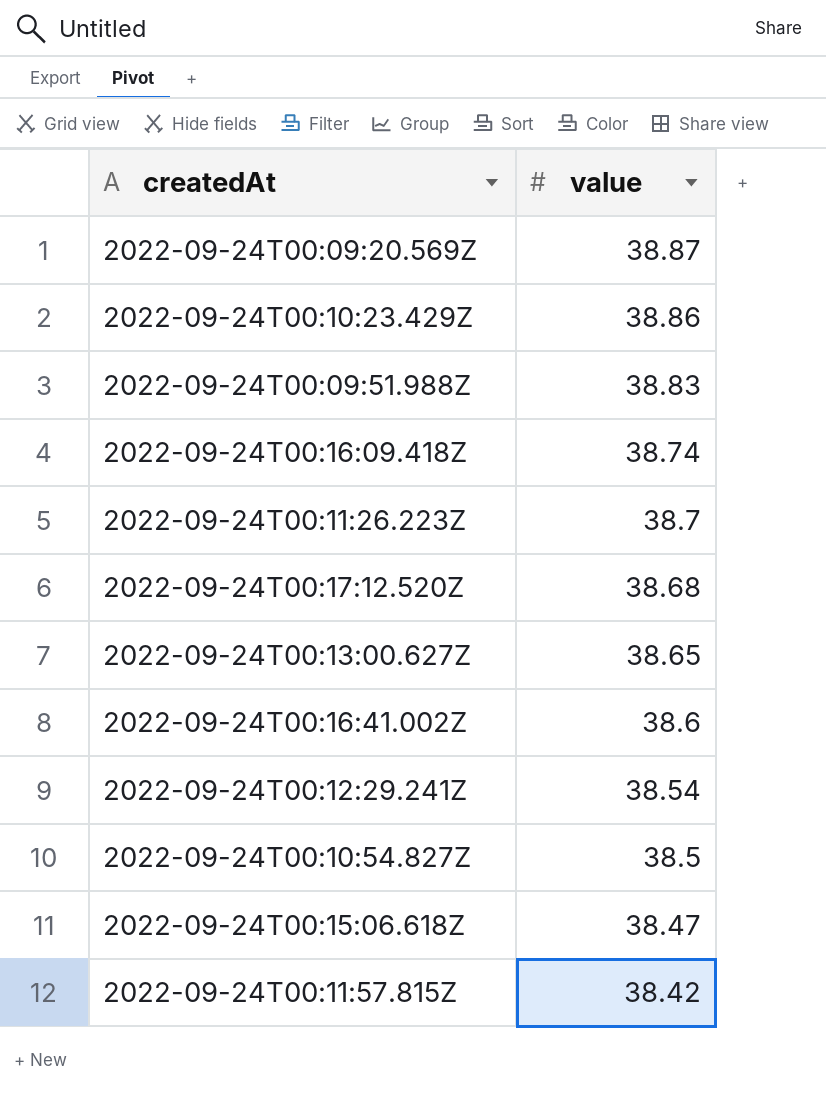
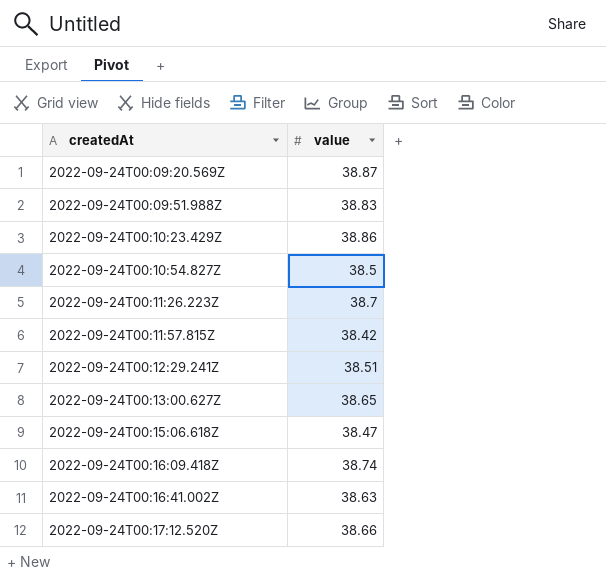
row order: value descending -> createdAt ascending
2022-09-24T00:12:29.241Z | value: 38.54 -> 38.51
2022-09-24T00:16:41.002Z | value: 38.6 -> 38.63
2022-09-24T00:17:12.520Z | value: 38.68 -> 38.66

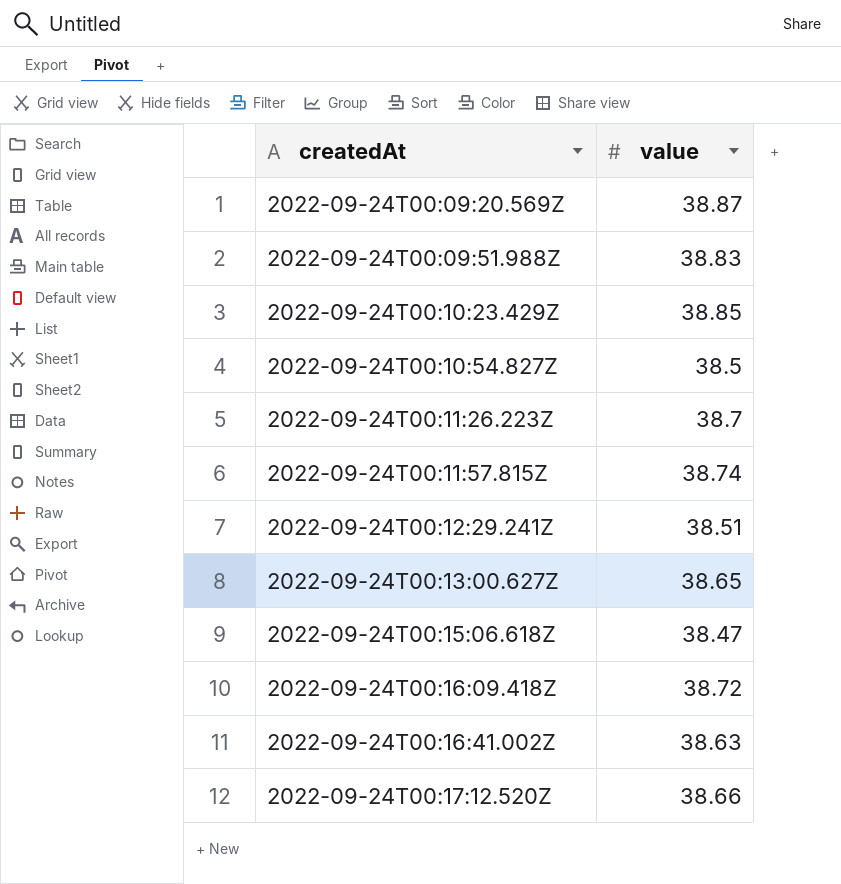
2022-09-24T00:10:23.429Z | value: 38.86 -> 38.85
2022-09-24T00:11:57.815Z | value: 38.42 -> 38.74
2022-09-24T00:16:09.418Z | value: 38.74 -> 38.72

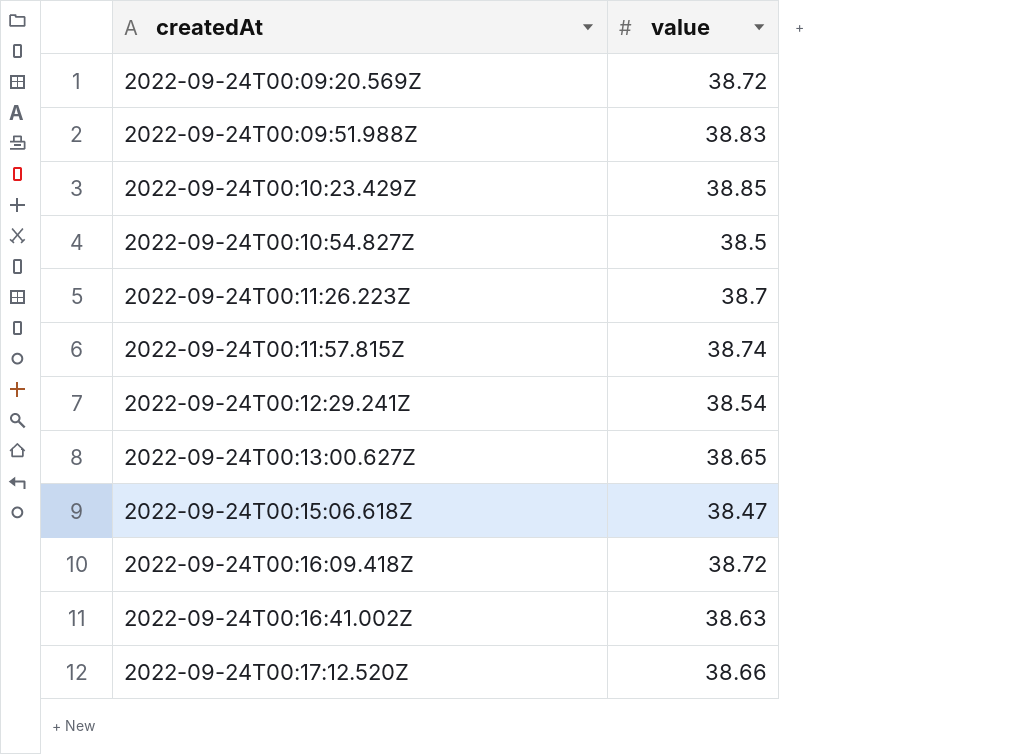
2022-09-24T00:09:20.569Z | value: 38.87 -> 38.72
2022-09-24T00:12:29.241Z | value: 38.51 -> 38.54

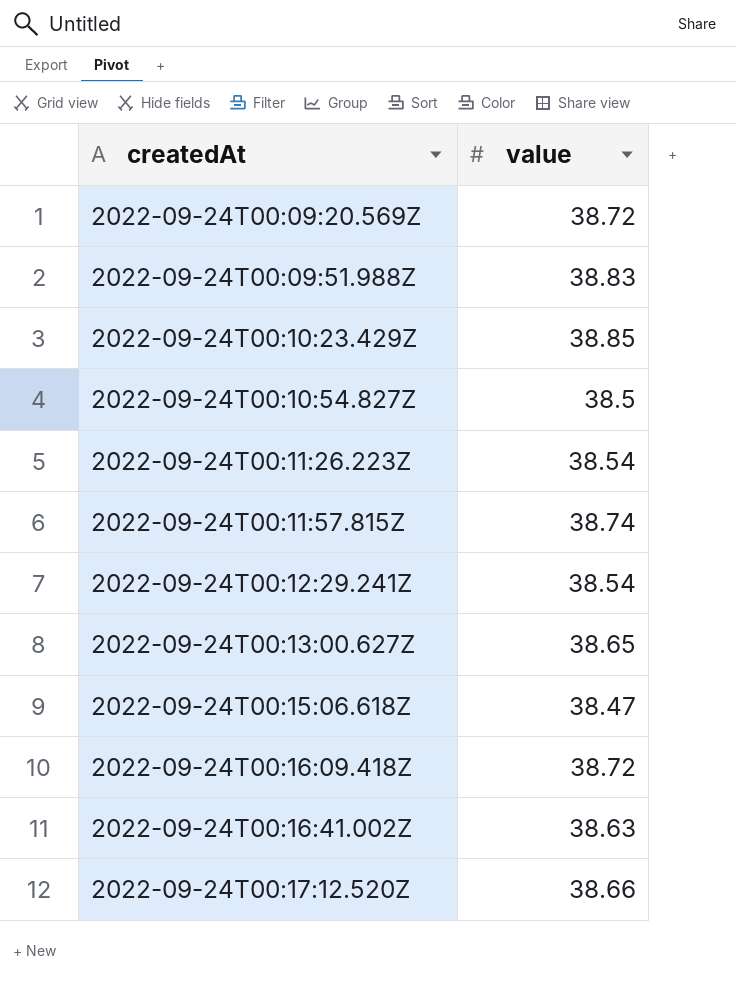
2022-09-24T00:11:26.223Z | value: 38.7 -> 38.54

